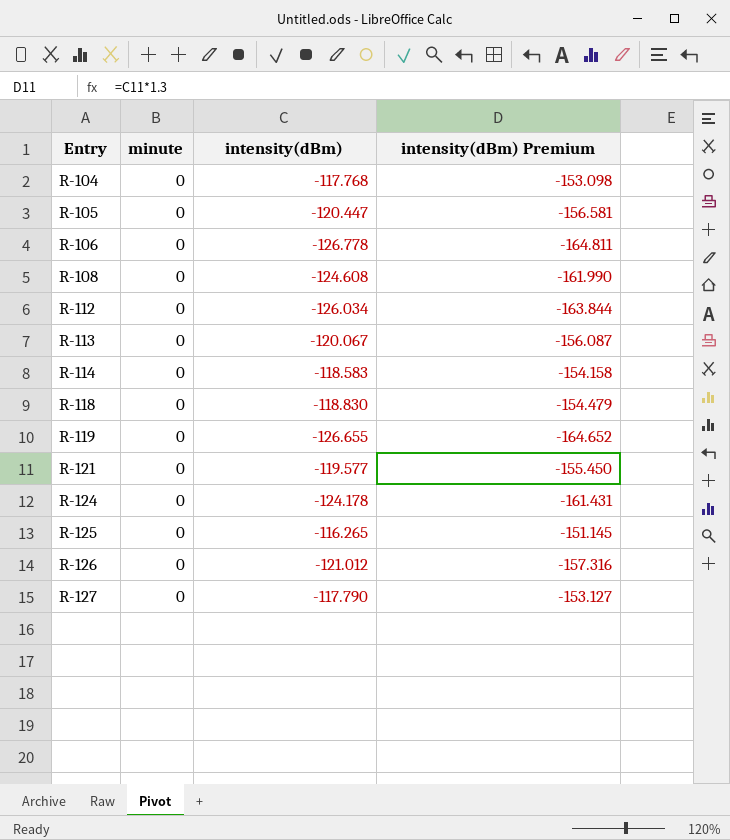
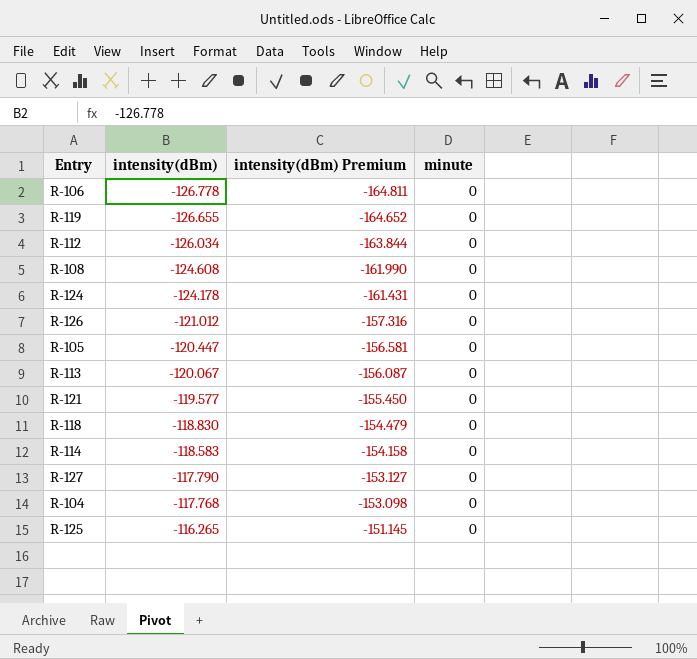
row order: Entry ascending -> intensity(dBm) ascending
column minute | position: 2 -> 4

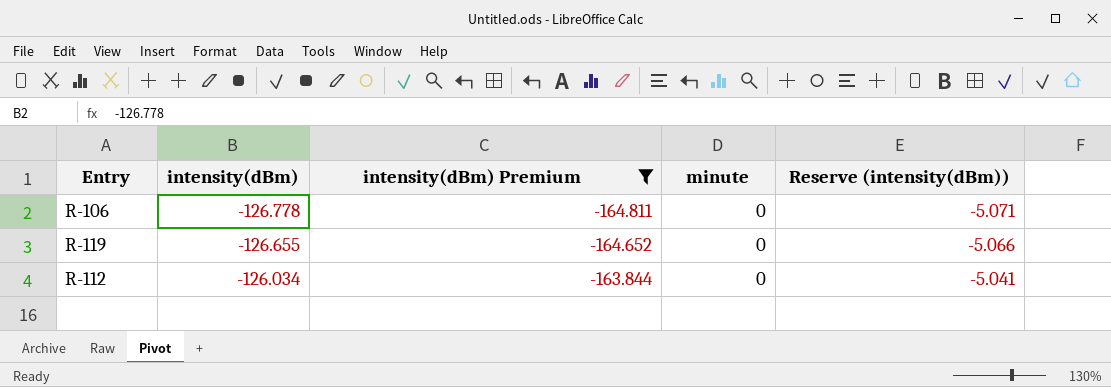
filter: none -> intensity(dBm) Premium <= -163.844
column Reserve (intensity(dBm)) | formula: none -> [intensity(dBm)] * 0.04

